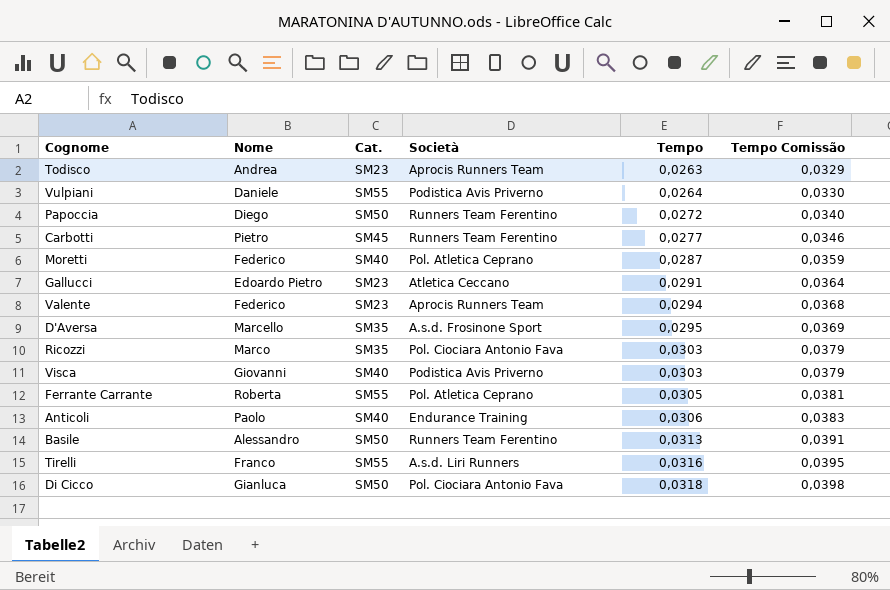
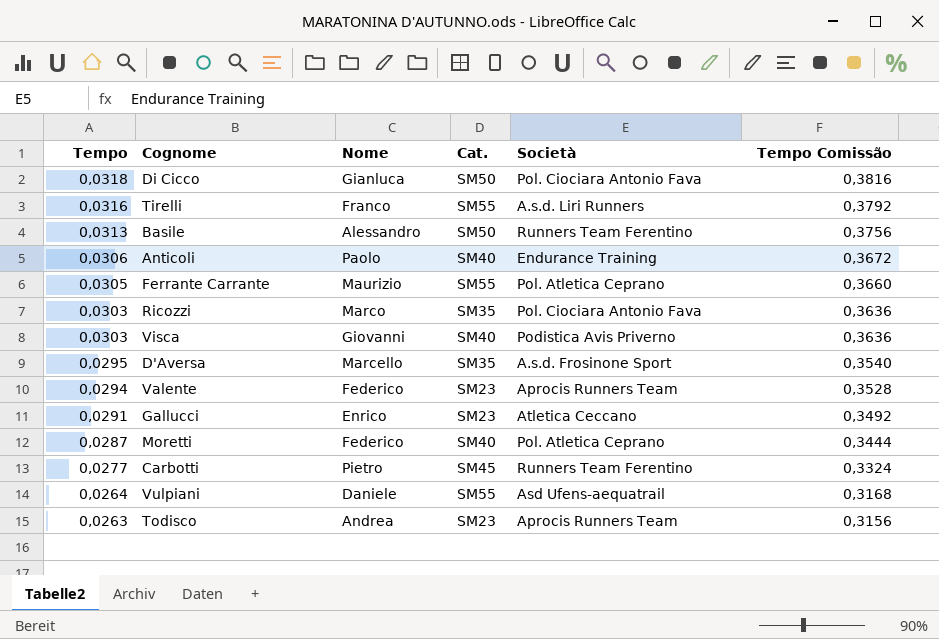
row order: Tempo ascending -> Tempo descending
column Tempo | position: 5 -> 1
column Tempo Comissão | formula: [Tempo] * 1,25 -> [Tempo] * 12
row Papoccia: Diego | SM50 | Runners Team Ferentino | 0,0272 | 0,0340 -> none
Ferrante Carrante | Nome: Roberta -> Maurizio
Gallucci | Nome: Edoardo Pietro -> Enrico
Vulpiani | Società: Podistica Avis Priverno -> Asd Ufens-aequatrail

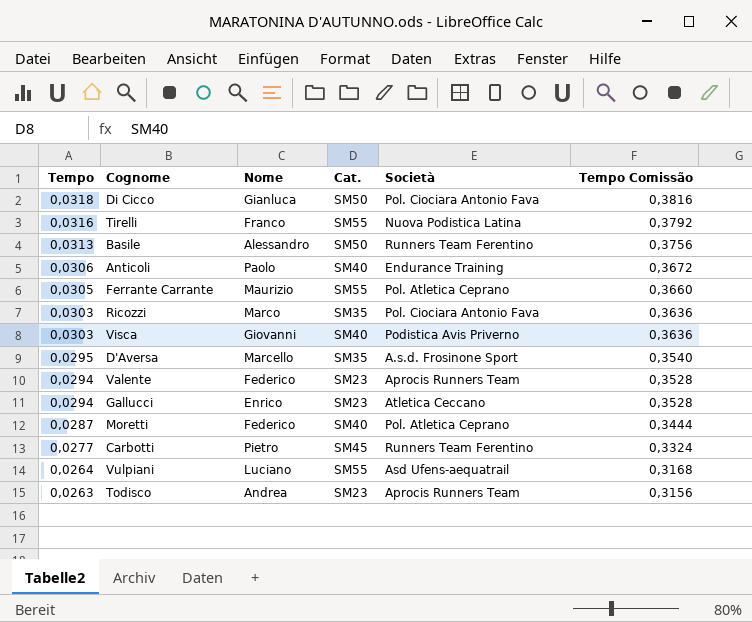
Tirelli | Società: A.s.d. Liri Runners -> Nuova Podistica Latina
Gallucci | Tempo: 0,0291 -> 0,0294
Gallucci | Tempo Comissão: 0,3492 -> 0,3528
Vulpiani | Nome: Daniele -> Luciano

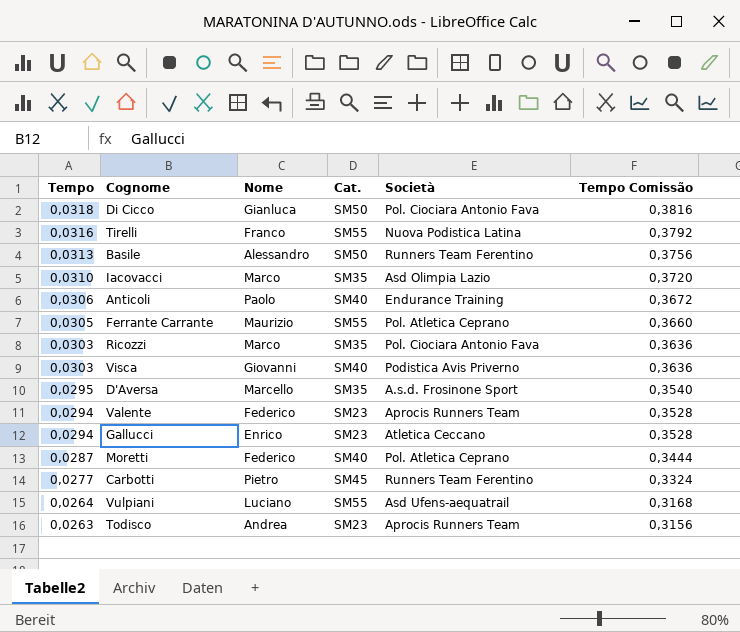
row Iacovacci: none -> 0,0310 | Marco | SM35 | Asd Olimpia Lazio | 0,3720

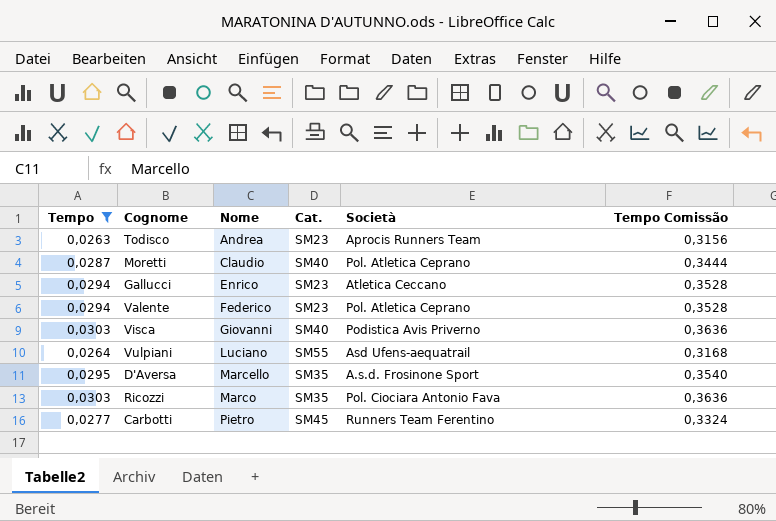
filter: none -> Tempo <= 0,0303
row order: Tempo descending -> Nome ascending
Moretti | Nome: Federico -> Claudio
Valente | Società: Aprocis Runners Team -> Pol. Atletica Ceprano

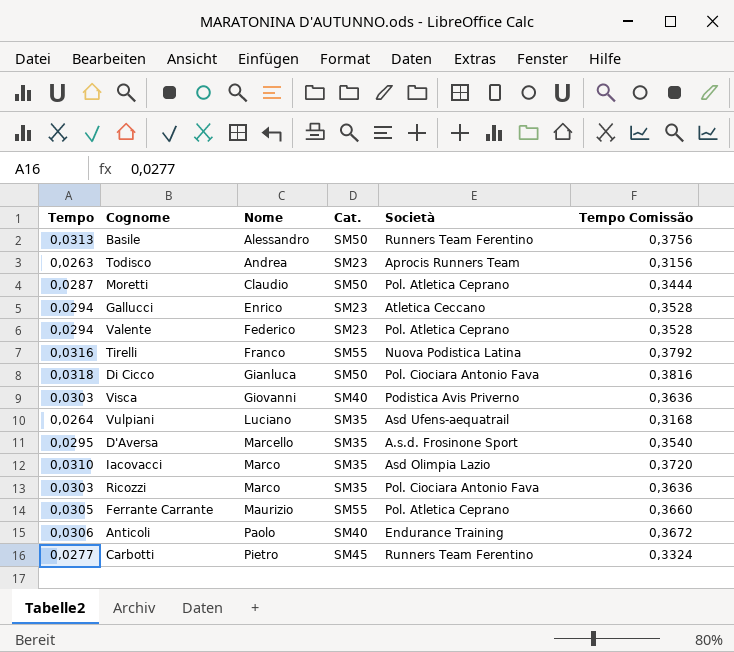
filter: Tempo <= 0,0303 -> none
Moretti | Cat.: SM40 -> SM50
Vulpiani | Cat.: SM55 -> SM35

